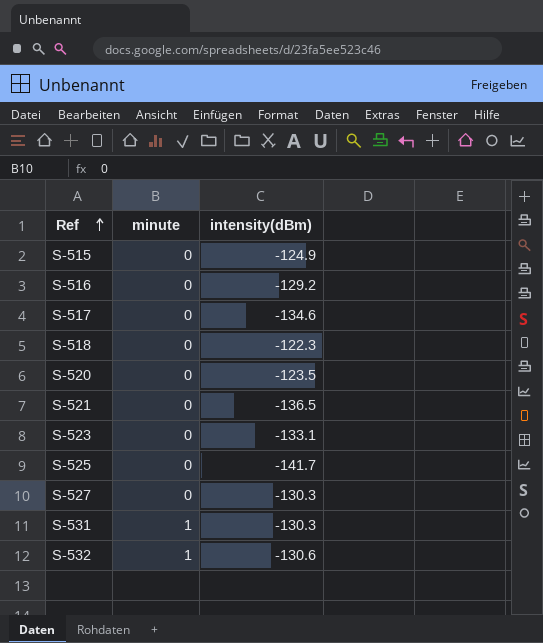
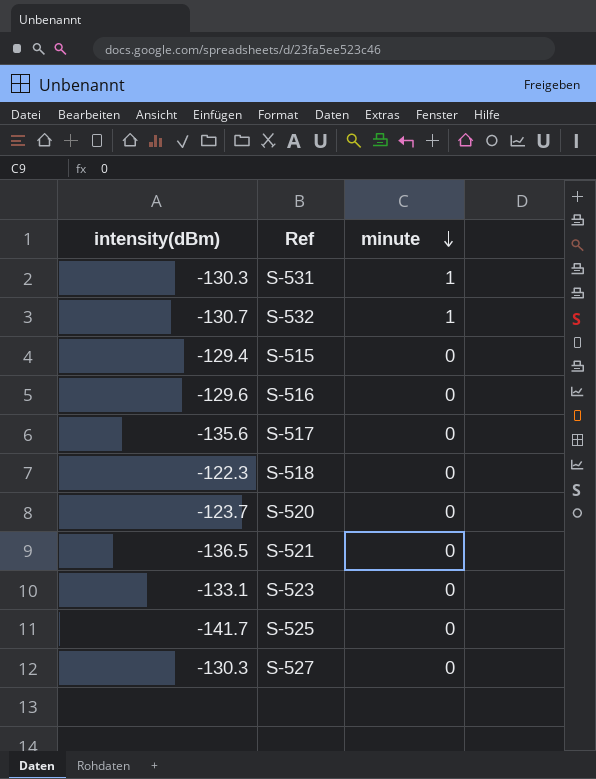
row order: Ref ascending -> minute descending
column intensity(dBm) | position: 3 -> 1
S-532 | intensity(dBm): -130.6 -> -130.7
S-515 | intensity(dBm): -124.9 -> -129.4
S-516 | intensity(dBm): -129.2 -> -129.6
S-517 | intensity(dBm): -134.6 -> -135.6
S-520 | intensity(dBm): -123.5 -> -123.7

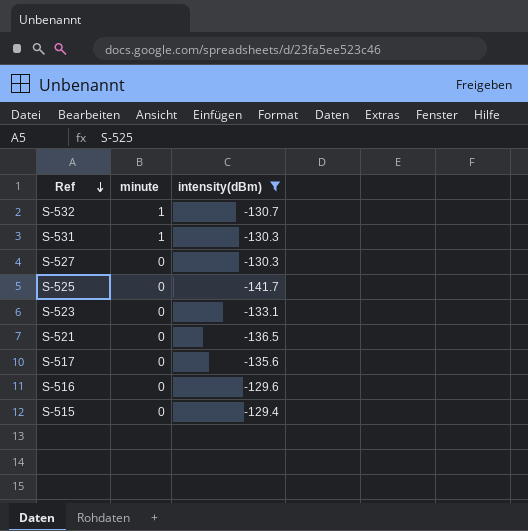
filter: none -> intensity(dBm) <= -129.4
row order: minute descending -> Ref descending
column intensity(dBm) | position: 1 -> 3

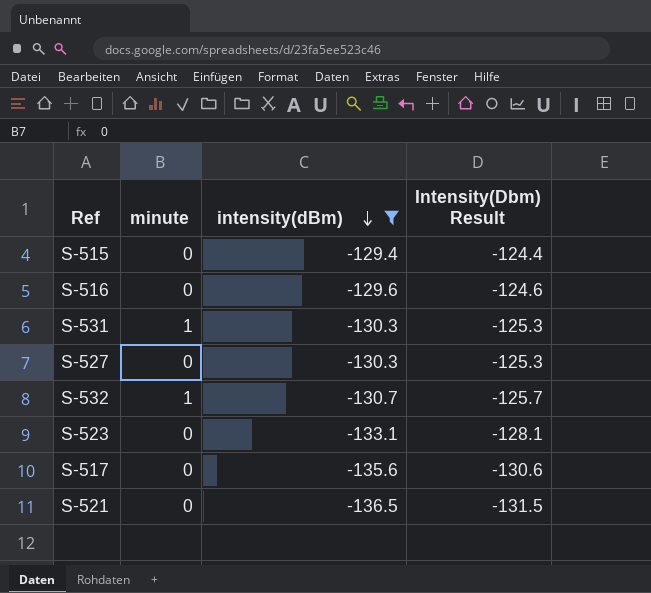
row order: Ref descending -> intensity(dBm) descending
column Intensity(Dbm) Result | formula: none -> [intensity(dBm)] + 5
row S-525: 0 | -141.7 -> none

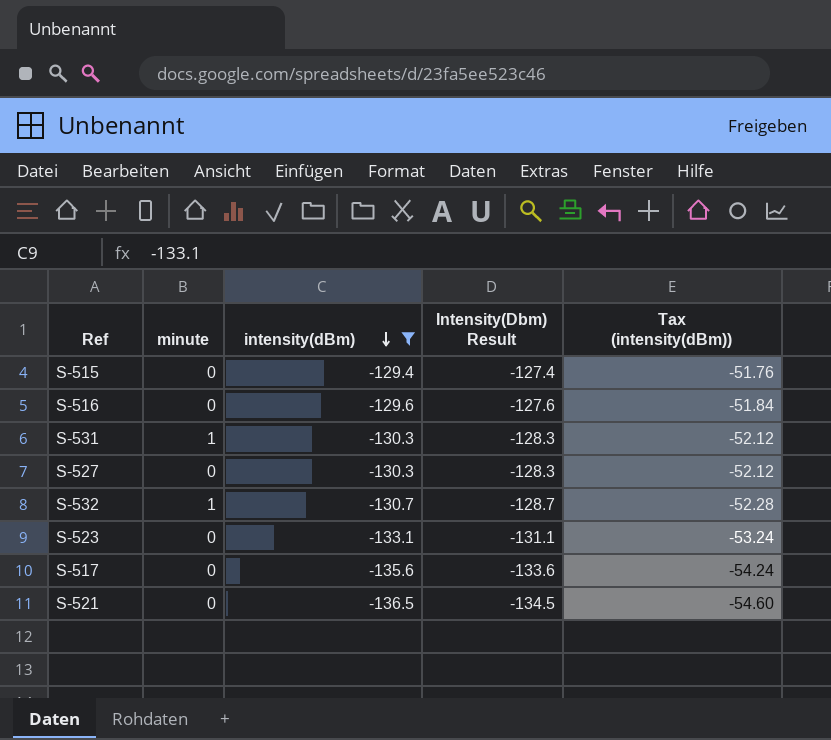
column Intensity(Dbm) Result | formula: [intensity(dBm)] + 5 -> [intensity(dBm)] + 2
column Tax (intensity(dBm)) | formula: none -> [intensity(dBm)] * 0.4

